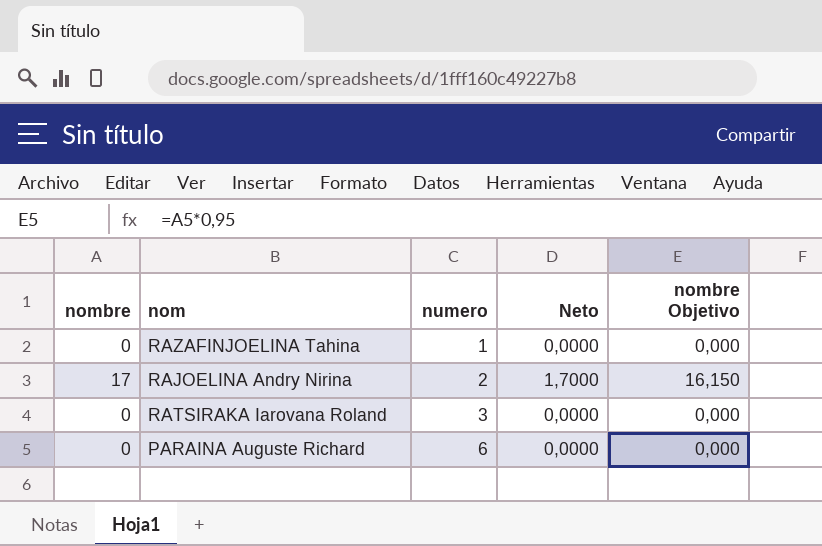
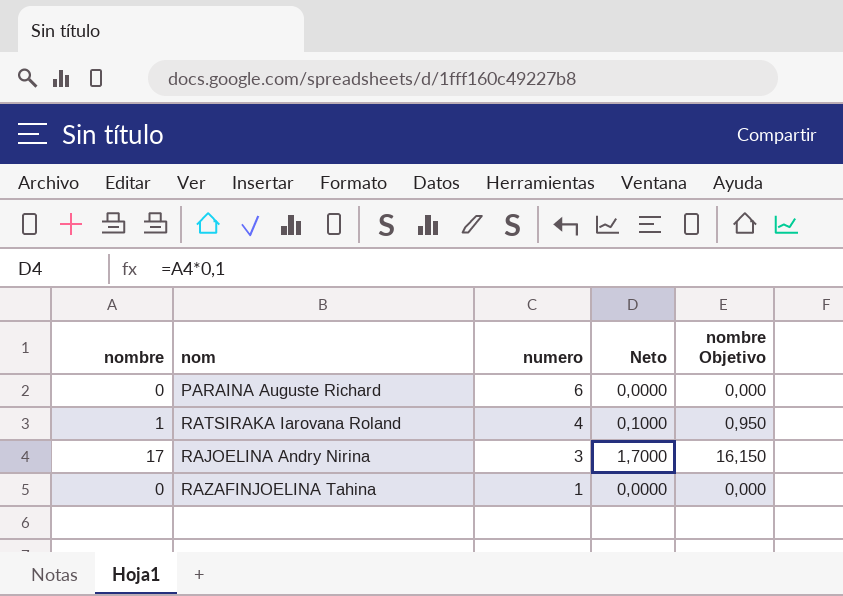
row order: numero ascending -> numero descending
RATSIRAKA Iarovana Roland | nombre: 0 -> 1
RATSIRAKA Iarovana Roland | numero: 3 -> 4
RATSIRAKA Iarovana Roland | Neto: 0,0000 -> 0,1000
RATSIRAKA Iarovana Roland | nombre Objetivo: 0,000 -> 0,950
RAJOELINA Andry Nirina | numero: 2 -> 3

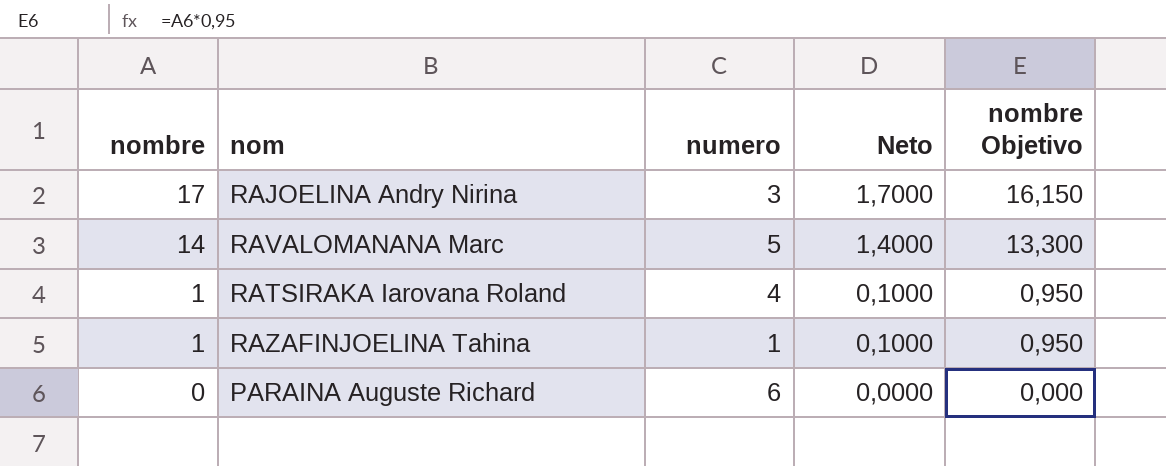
row order: numero descending -> nombre descending
row RAVALOMANANA Marc: none -> 14 | 5 | 1,4000 | 13,300
RAZAFINJOELINA Tahina | nombre: 0 -> 1
RAZAFINJOELINA Tahina | Neto: 0,0000 -> 0,1000
RAZAFINJOELINA Tahina | nombre Objetivo: 0,000 -> 0,950

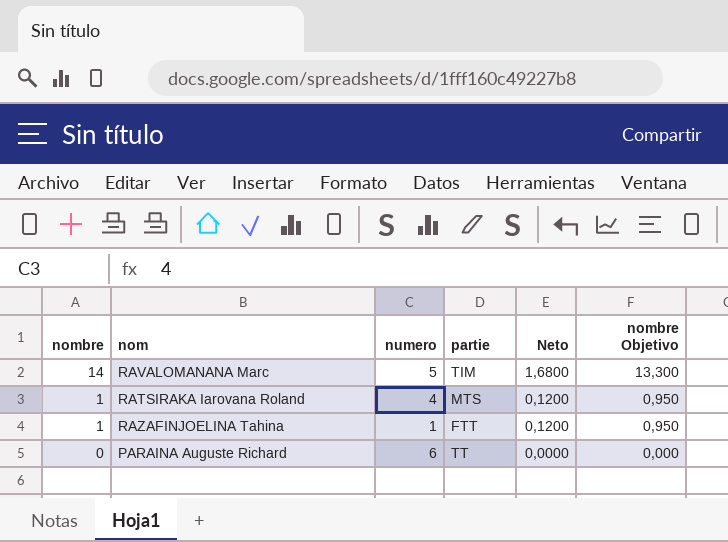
column partie | position: none -> 4
column Neto | formula: [nombre] * 0,1 -> [nombre] * 0,12
row RAJOELINA Andry Nirina: 17 | 3 | 1,7000 | 16,150 -> none

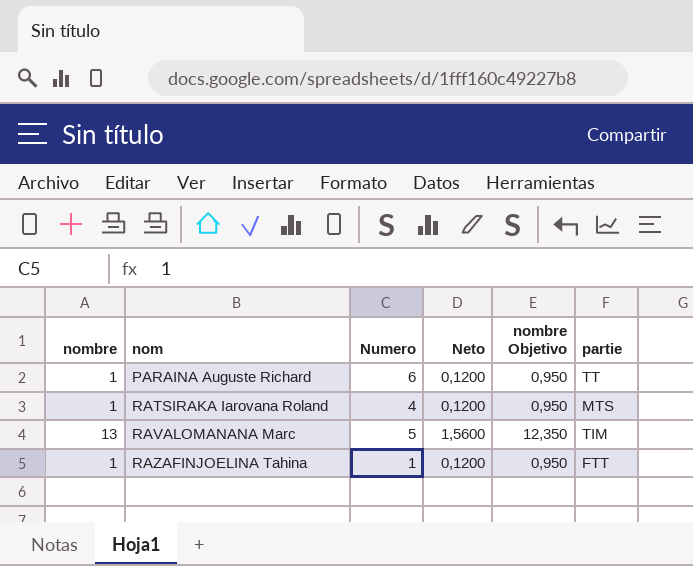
row order: nombre descending -> nom ascending
column name: numero -> Numero
column partie | position: 4 -> 6
PARAINA Auguste Richard | nombre: 0 -> 1
PARAINA Auguste Richard | Neto: 0,0000 -> 0,1200
PARAINA Auguste Richard | nombre Objetivo: 0,000 -> 0,950
RAVALOMANANA Marc | nombre: 14 -> 13
RAVALOMANANA Marc | Neto: 1,6800 -> 1,5600
RAVALOMANANA Marc | nombre Objetivo: 13,300 -> 12,350

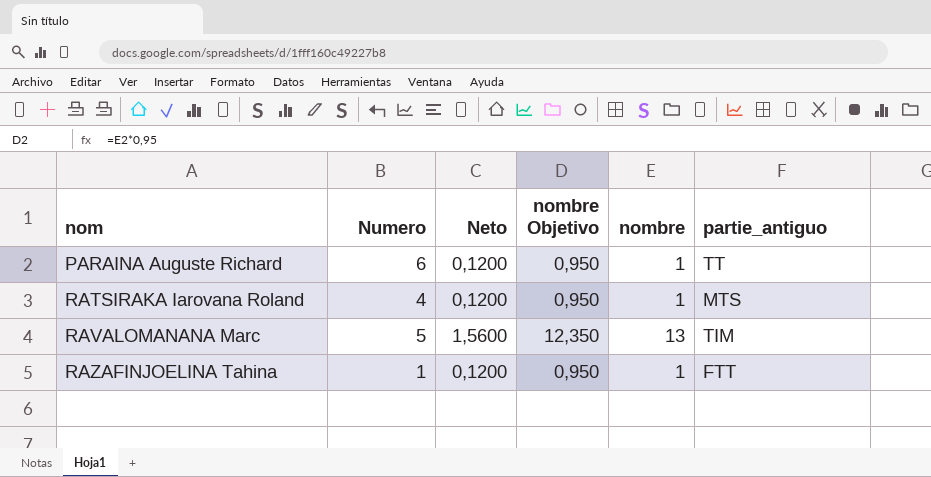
column nombre | position: 1 -> 5
column name: partie -> partie_antiguo

